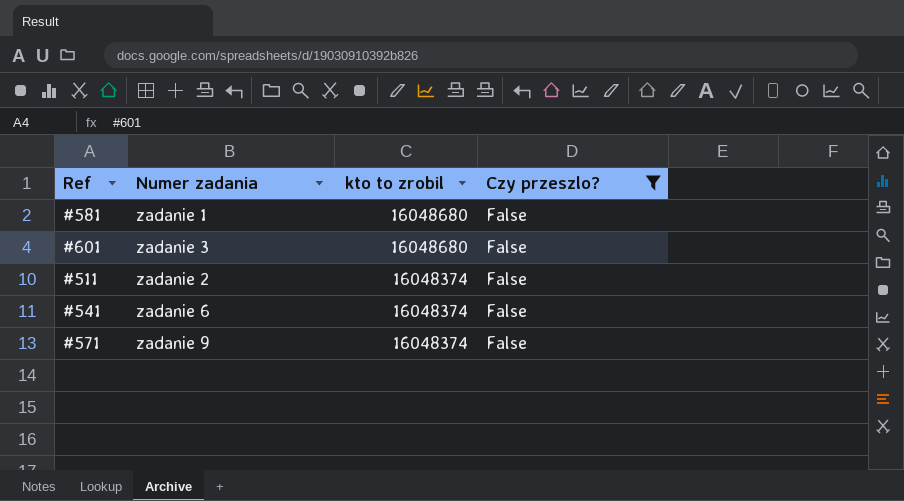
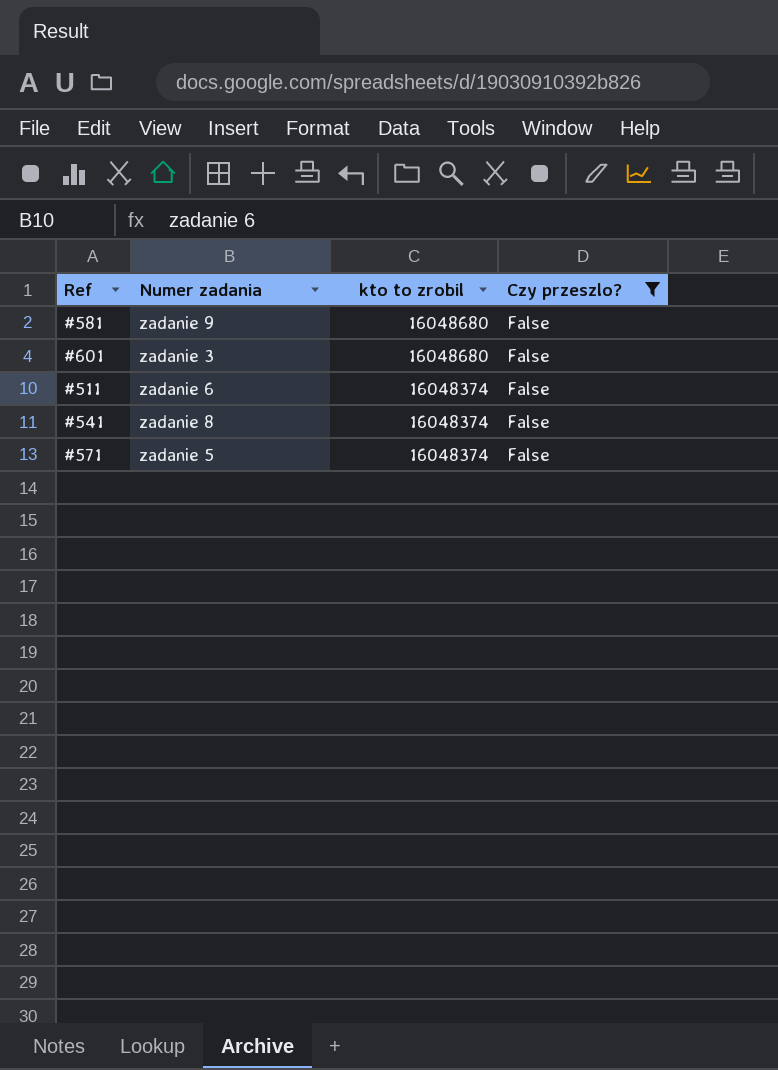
#581 | Numer zadania: zadanie 1 -> zadanie 9
#511 | Numer zadania: zadanie 2 -> zadanie 6
#541 | Numer zadania: zadanie 6 -> zadanie 8
#571 | Numer zadania: zadanie 9 -> zadanie 5

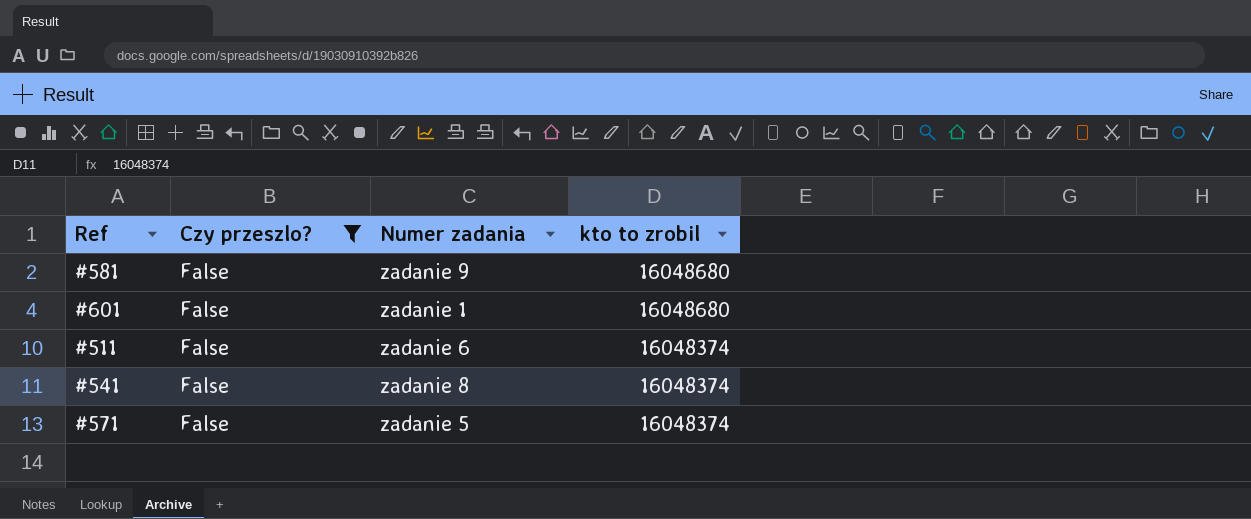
column Czy przeszlo? | position: 4 -> 2
#601 | Numer zadania: zadanie 3 -> zadanie 1

